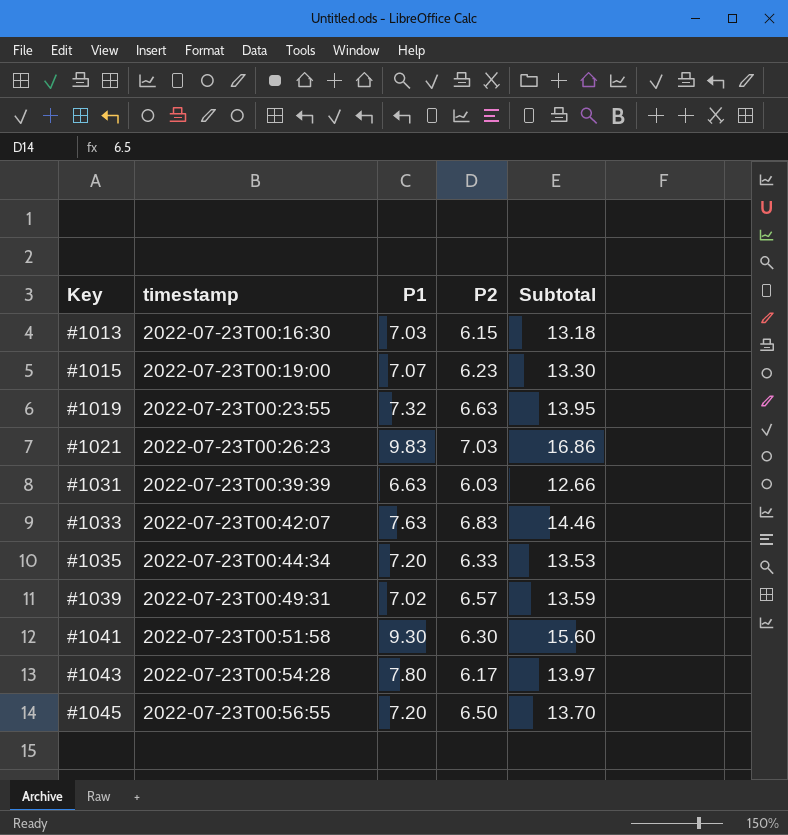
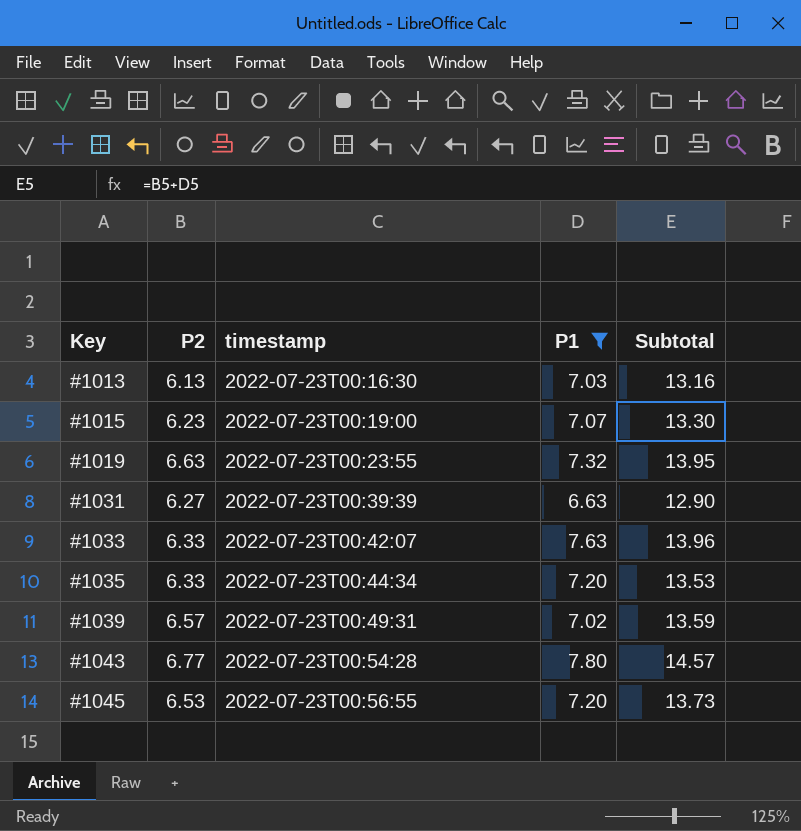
filter: none -> P1 <= 7.80
column P2 | position: 4 -> 2
#1013 | P2: 6.15 -> 6.13
#1013 | Subtotal: 13.18 -> 13.16
#1031 | P2: 6.03 -> 6.27
#1031 | Subtotal: 12.66 -> 12.90
#1033 | P2: 6.83 -> 6.33
#1033 | Subtotal: 14.46 -> 13.96
#1043 | P2: 6.17 -> 6.77
#1043 | Subtotal: 13.97 -> 14.57
#1045 | P2: 6.50 -> 6.53
#1045 | Subtotal: 13.70 -> 13.73

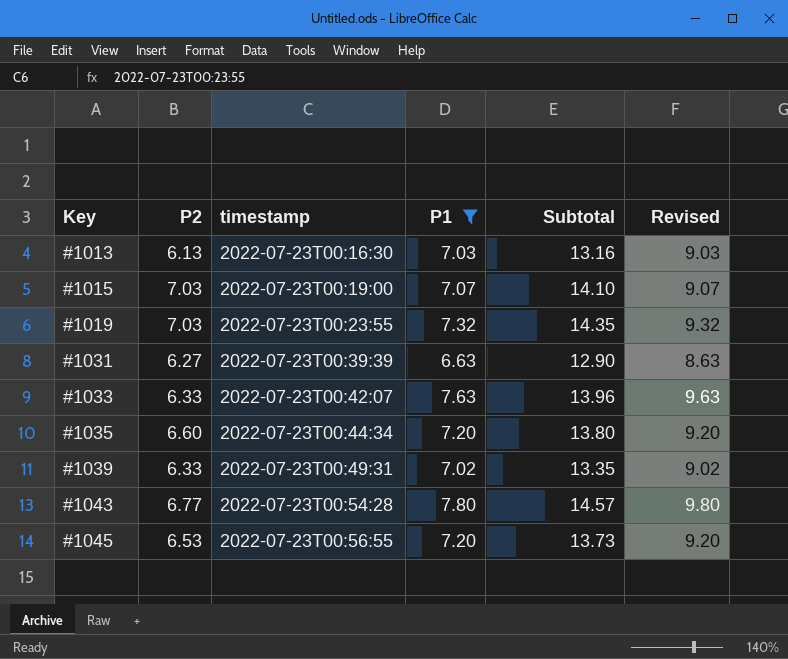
column Revised | formula: none -> [P1] + 2
#1015 | P2: 6.23 -> 7.03
#1015 | Subtotal: 13.30 -> 14.10
#1019 | P2: 6.63 -> 7.03
#1019 | Subtotal: 13.95 -> 14.35
#1035 | P2: 6.33 -> 6.60
#1035 | Subtotal: 13.53 -> 13.80
#1039 | P2: 6.57 -> 6.33
#1039 | Subtotal: 13.59 -> 13.35

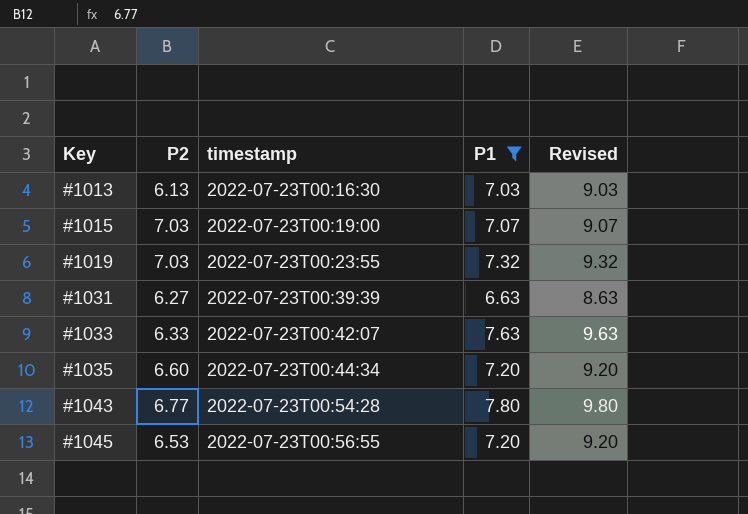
column Subtotal | formula: [P2] + [P1] -> none
row #1039: 6.33 | 2022-07-23T00:49:31 | 7.02 | 13.35 | 9.02 -> none

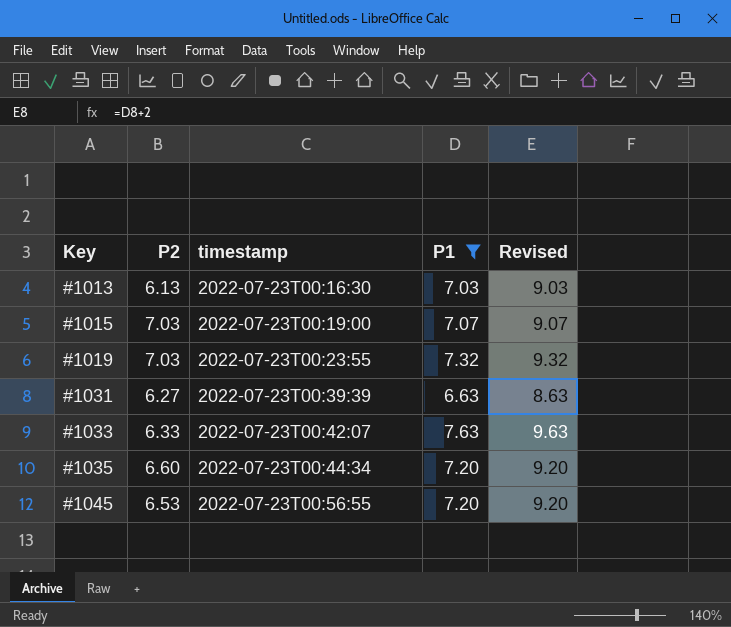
row #1043: 6.77 | 2022-07-23T00:54:28 | 7.80 | 9.80 -> none

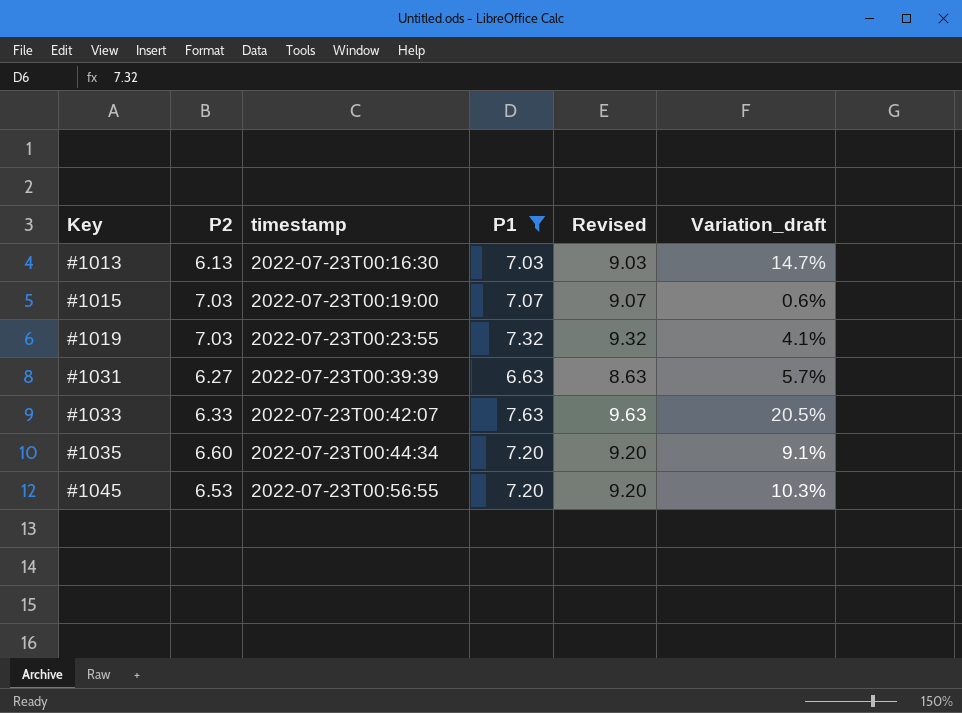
column Variation_draft | formula: none -> ([P1] - [P2]) / [P2]

